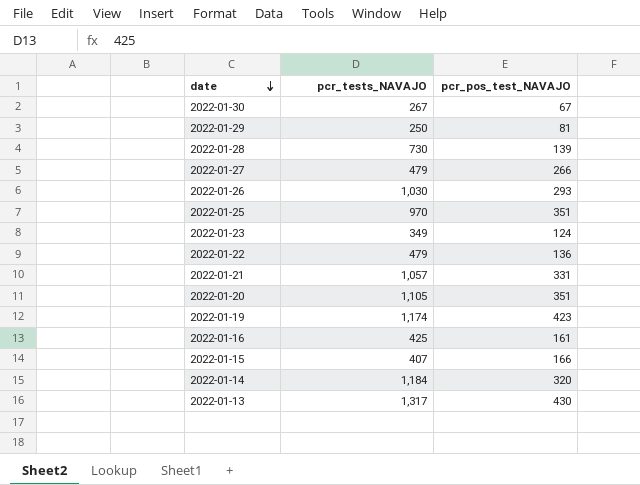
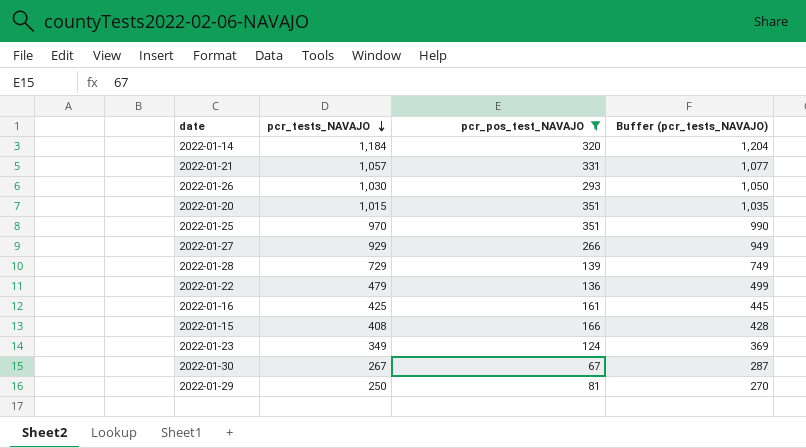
filter: none -> pcr_pos_test_NAVAJO <= 351
row order: date descending -> pcr_tests_NAVAJO descending
column Buffer (pcr_tests_NAVAJO) | formula: none -> [pcr_tests_NAVAJO] + 20
2022-01-20 | pcr_tests_NAVAJO: 1,105 -> 1,015
2022-01-27 | pcr_tests_NAVAJO: 479 -> 929
2022-01-28 | pcr_tests_NAVAJO: 730 -> 729
2022-01-15 | pcr_tests_NAVAJO: 407 -> 408

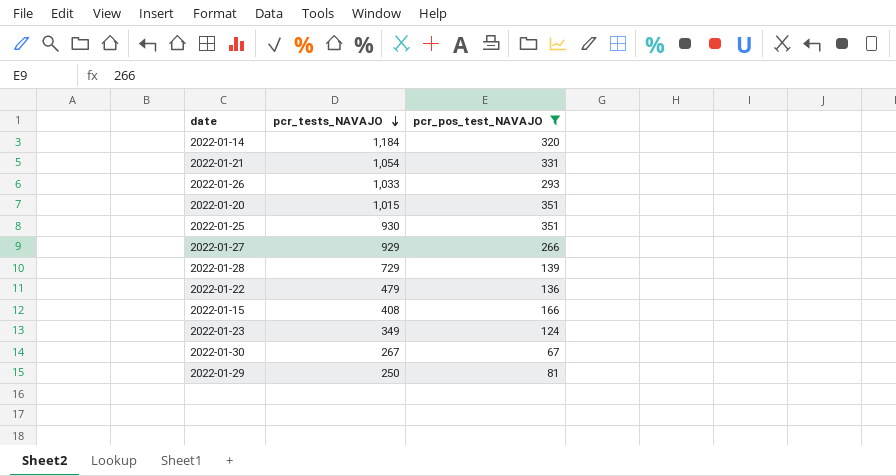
column Buffer (pcr_tests_NAVAJO) | formula: [pcr_tests_NAVAJO] + 20 -> none
row 2022-01-16: 425 | 161 | 445 -> none
2022-01-21 | pcr_tests_NAVAJO: 1,057 -> 1,054
2022-01-26 | pcr_tests_NAVAJO: 1,030 -> 1,033
2022-01-25 | pcr_tests_NAVAJO: 970 -> 930

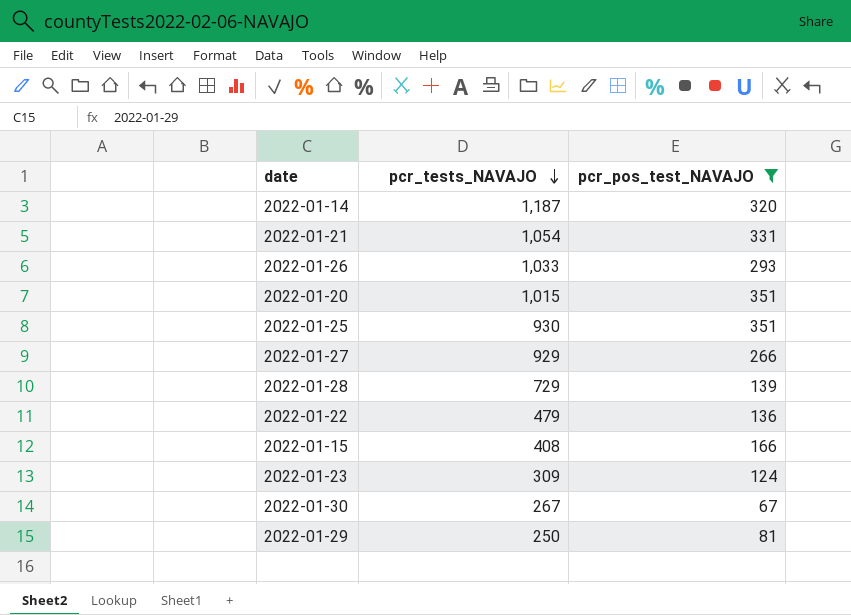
2022-01-14 | pcr_tests_NAVAJO: 1,184 -> 1,187
2022-01-23 | pcr_tests_NAVAJO: 349 -> 309

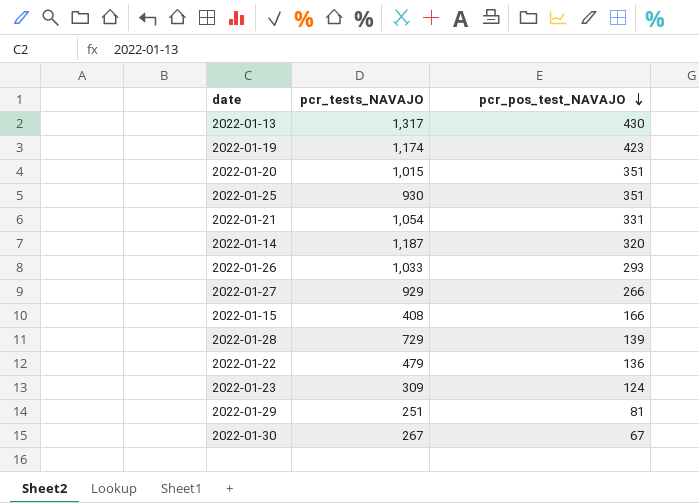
filter: pcr_pos_test_NAVAJO <= 351 -> none
row order: pcr_tests_NAVAJO descending -> pcr_pos_test_NAVAJO descending
2022-01-29 | pcr_tests_NAVAJO: 250 -> 251

